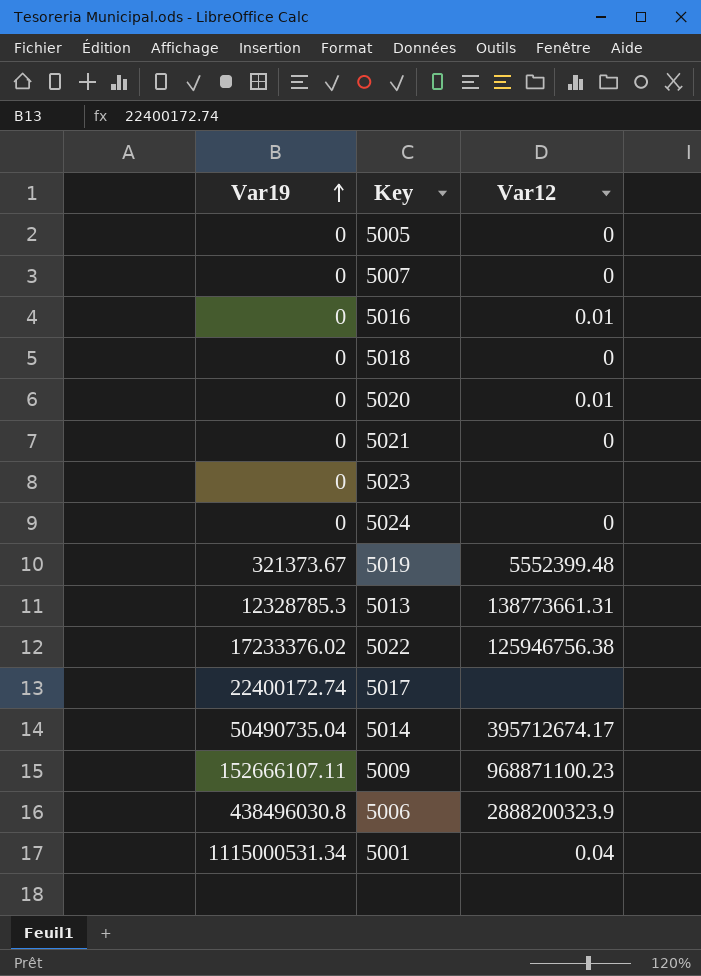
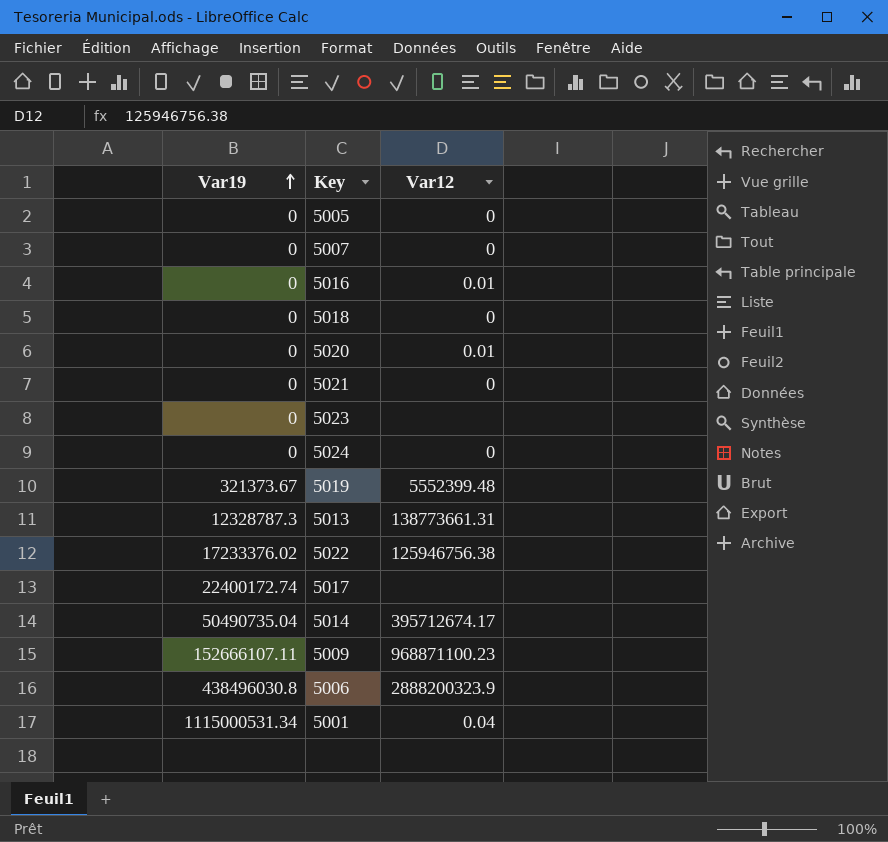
5013 | Var19: 12328785.3 -> 12328787.3

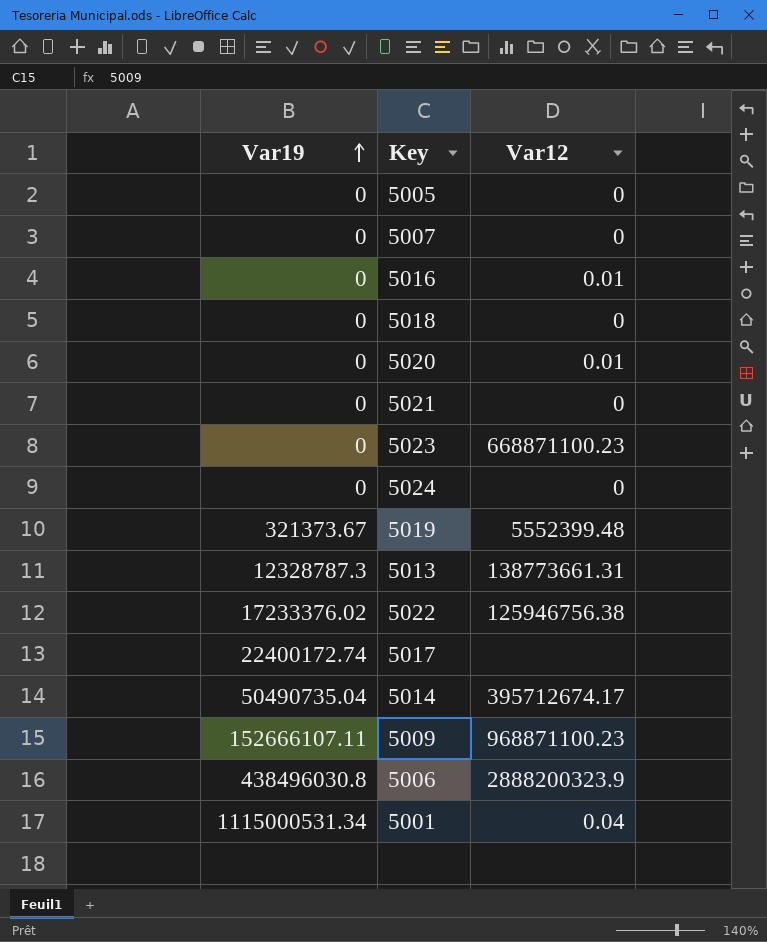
5023 | Var12: none -> 668871100.23

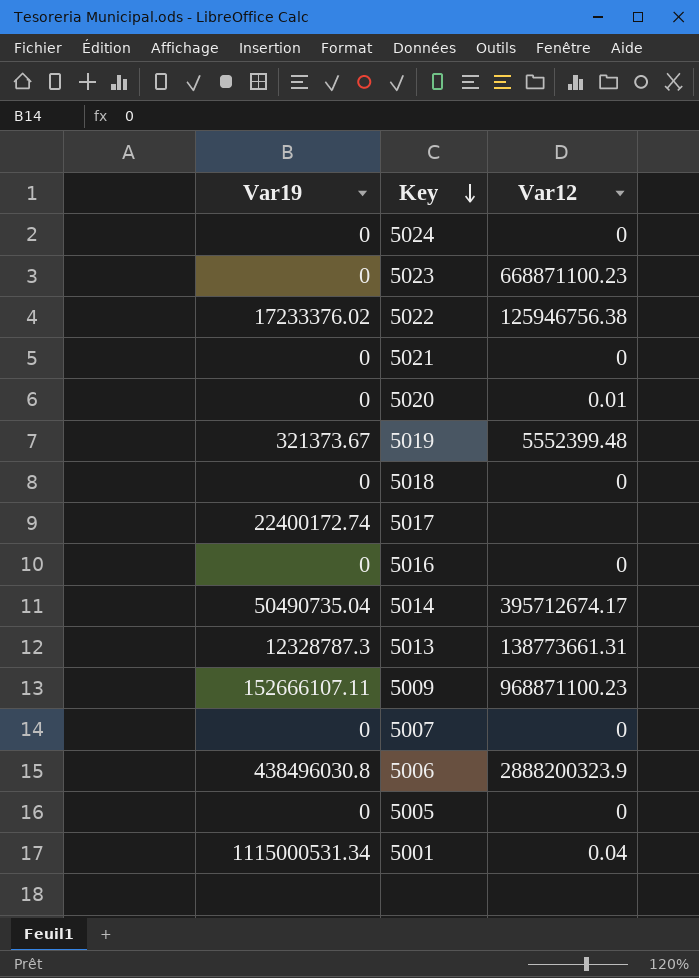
row order: Var19 ascending -> Key descending
5016 | Var12: 0.01 -> 0

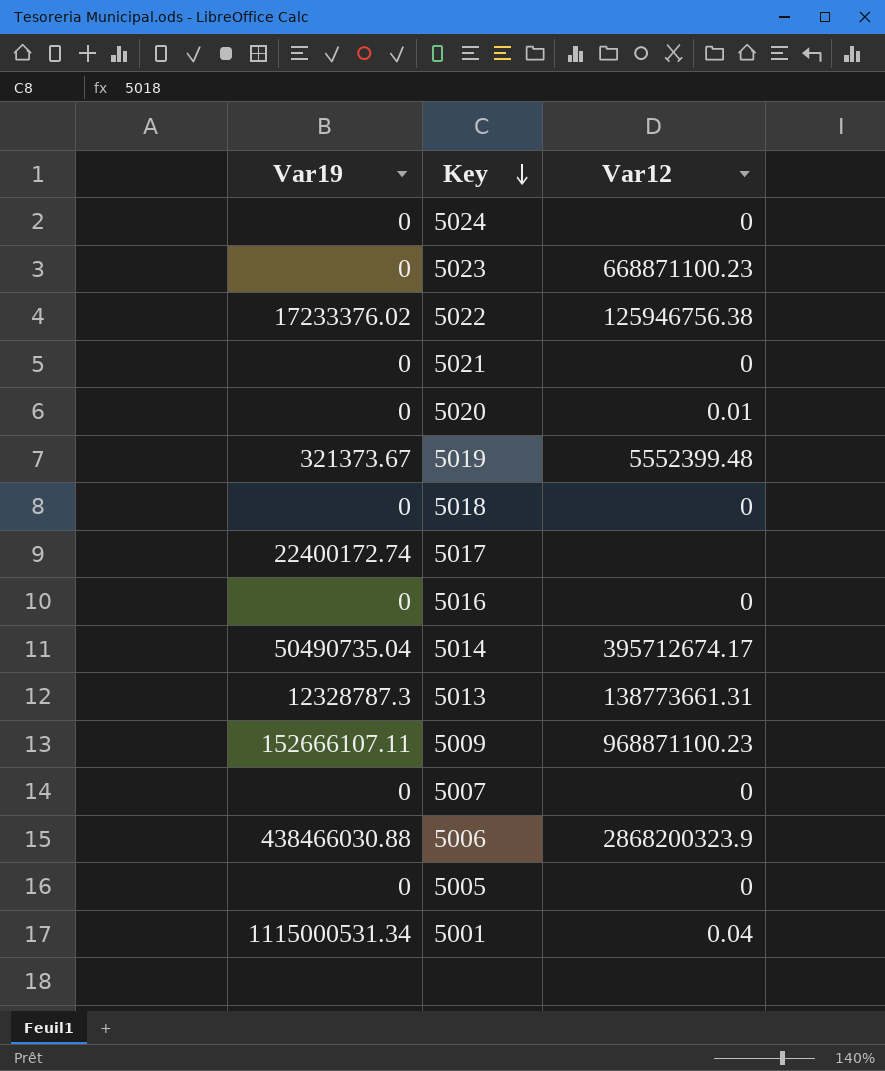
5006 | Var19: 438496030.8 -> 438466030.88
5006 | Var12: 2888200323.9 -> 2868200323.9

